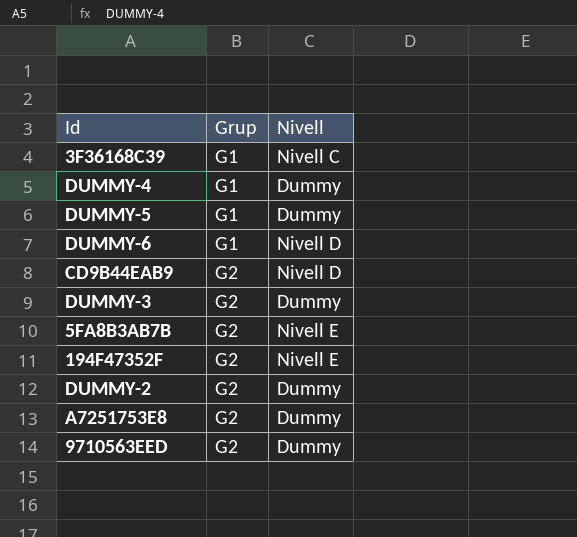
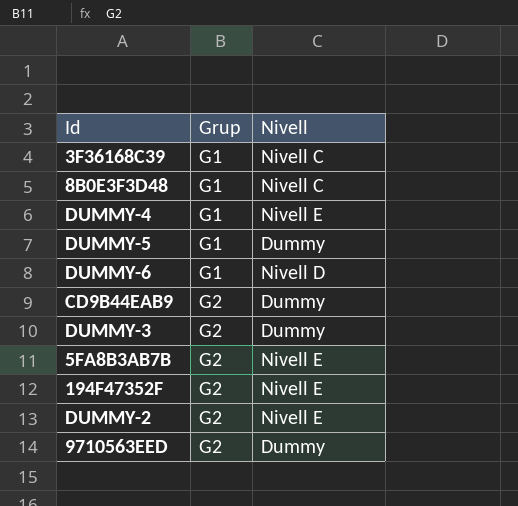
row A7251753E8: G2 | Dummy -> none
row 8B0E3F3D48: none -> G1 | Nivell C
DUMMY-4 | Nivell: Dummy -> Nivell E
CD9B44EAB9 | Nivell: Nivell D -> Dummy
DUMMY-2 | Nivell: Dummy -> Nivell E

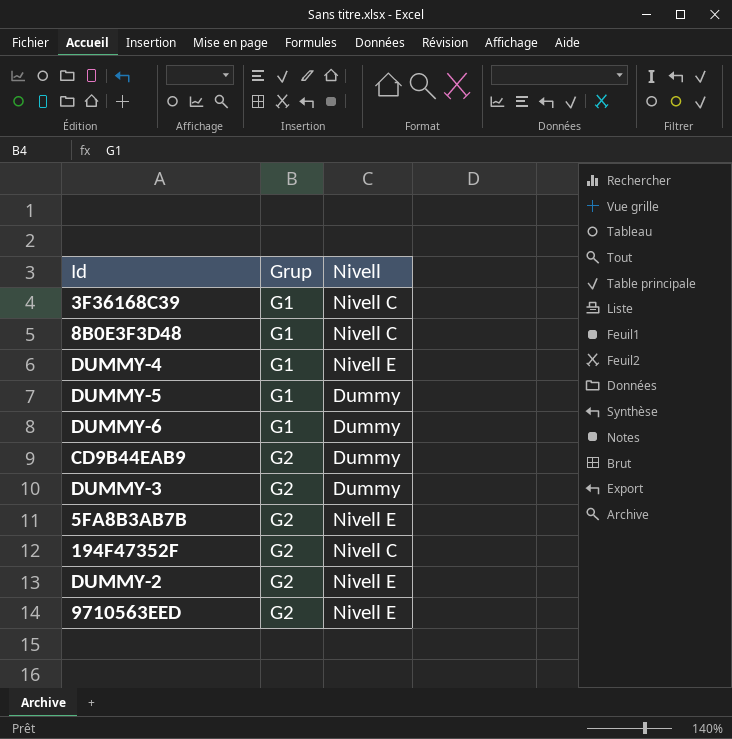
DUMMY-6 | Nivell: Nivell D -> Dummy
194F47352F | Nivell: Nivell E -> Nivell C
9710563EED | Nivell: Dummy -> Nivell E

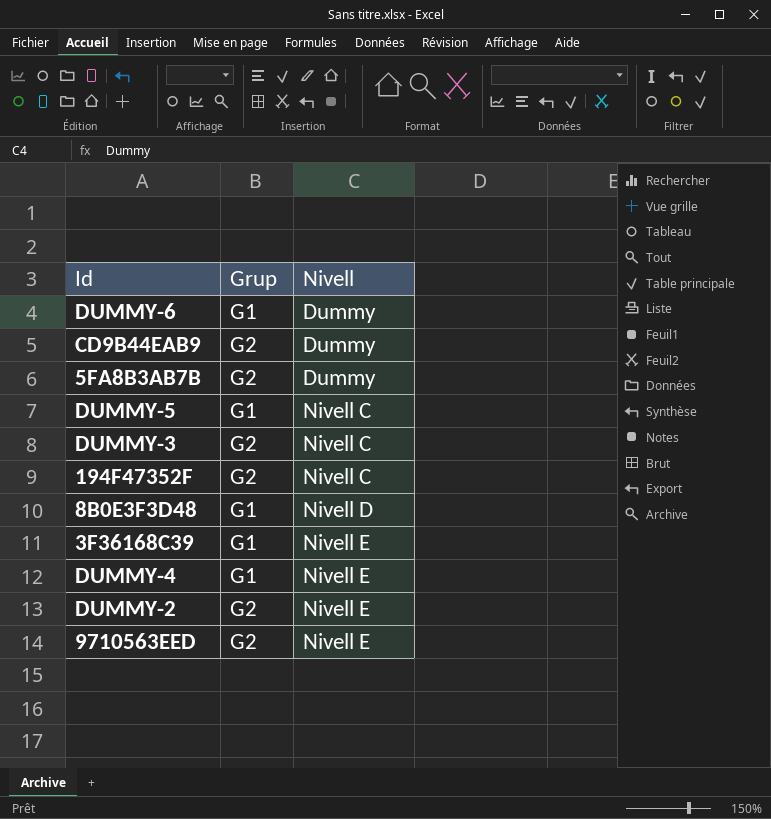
row order: Grup ascending -> Nivell ascending
5FA8B3AB7B | Nivell: Nivell E -> Dummy
DUMMY-5 | Nivell: Dummy -> Nivell C
DUMMY-3 | Nivell: Dummy -> Nivell C
8B0E3F3D48 | Nivell: Nivell C -> Nivell D
3F36168C39 | Nivell: Nivell C -> Nivell E

